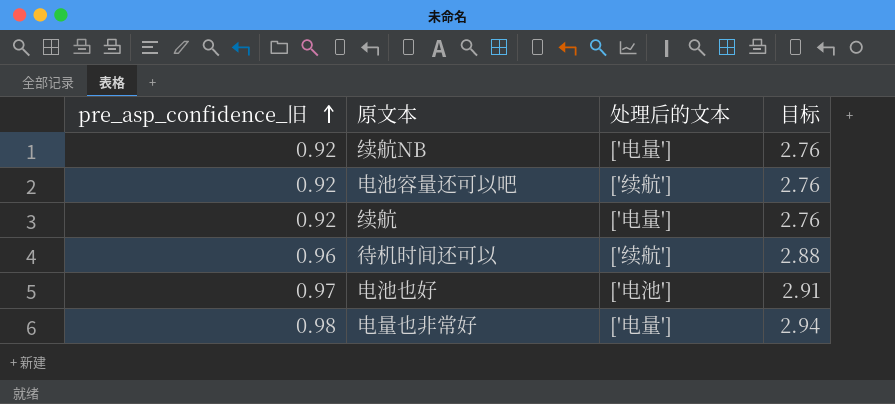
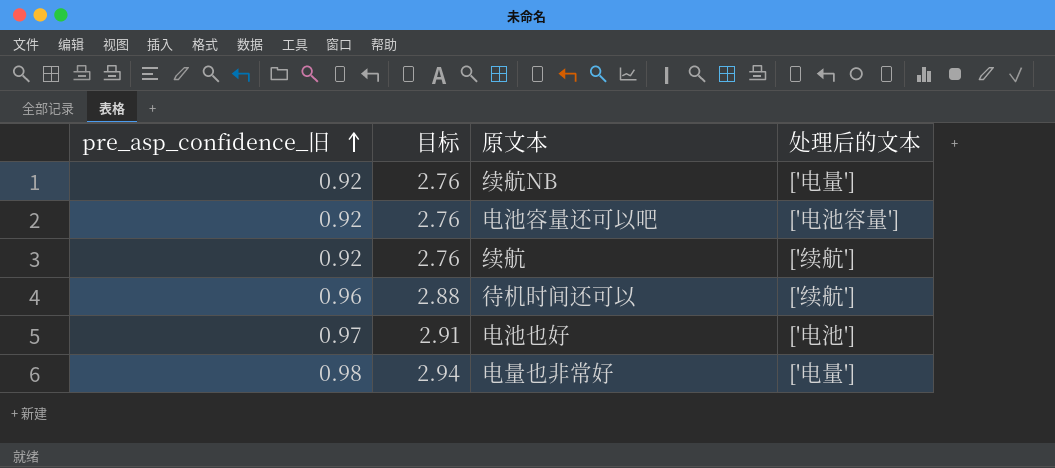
column 目标 | position: 4 -> 2
电池容量还可以吧 | 处理后的文本: ['续航'] -> ['电池容量']
续航 | 处理后的文本: ['电量'] -> ['续航']

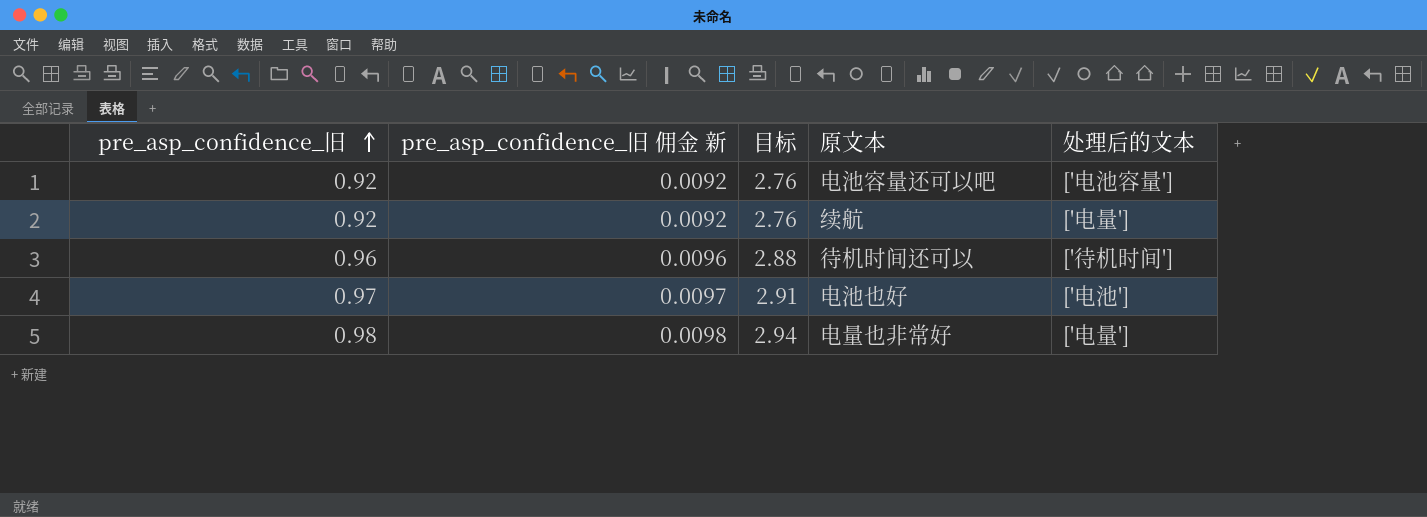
column pre_asp_confidence_旧 佣金 新 | formula: none -> [pre_asp_confidence_旧] * 0.01
row 续航NB: 0.92 | 2.76 | ['电量'] -> none
续航 | 处理后的文本: ['续航'] -> ['电量']
待机时间还可以 | 处理后的文本: ['续航'] -> ['待机时间']

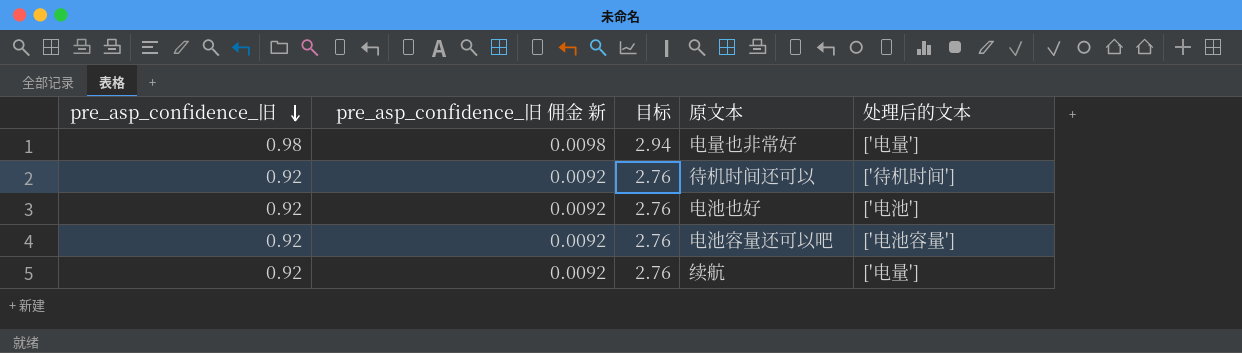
row order: pre_asp_confidence_旧 ascending -> pre_asp_confidence_旧 descending
待机时间还可以 | pre_asp_confidence_旧: 0.96 -> 0.92
待机时间还可以 | pre_asp_confidence_旧 佣金 新: 0.0096 -> 0.0092
待机时间还可以 | 目标: 2.88 -> 2.76
电池也好 | pre_asp_confidence_旧: 0.97 -> 0.92
电池也好 | pre_asp_confidence_旧 佣金 新: 0.0097 -> 0.0092
电池也好 | 目标: 2.91 -> 2.76

